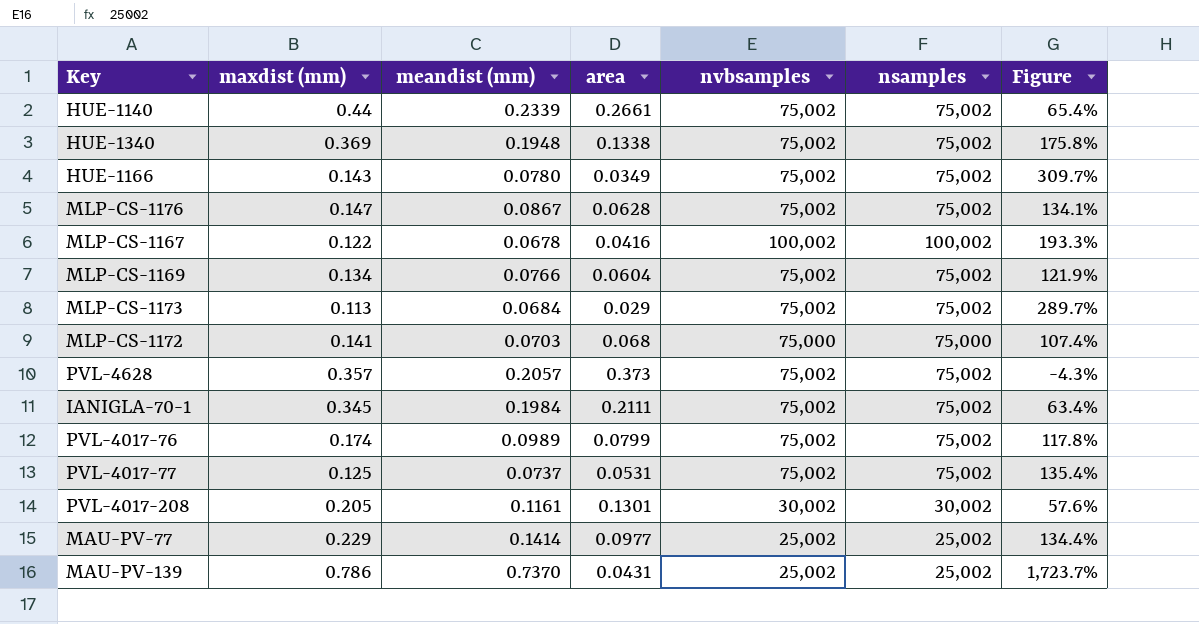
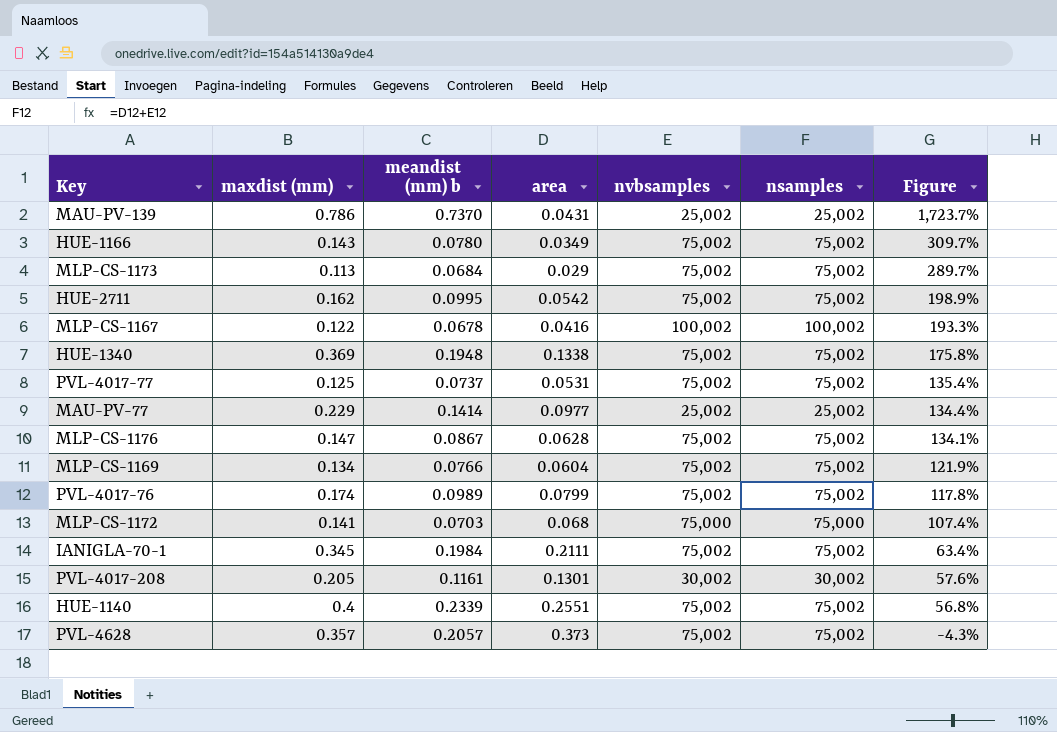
row order: none -> Figure descending
column name: meandist (mm) -> meandist (mm) b
row HUE-2711: none -> 0.162 | 0.0995 | 0.0542 | 75,002 | 75,002 | 198.9%
HUE-1140 | maxdist (mm): 0.44 -> 0.4
HUE-1140 | area: 0.2661 -> 0.2551
HUE-1140 | Figure: 65.4% -> 56.8%

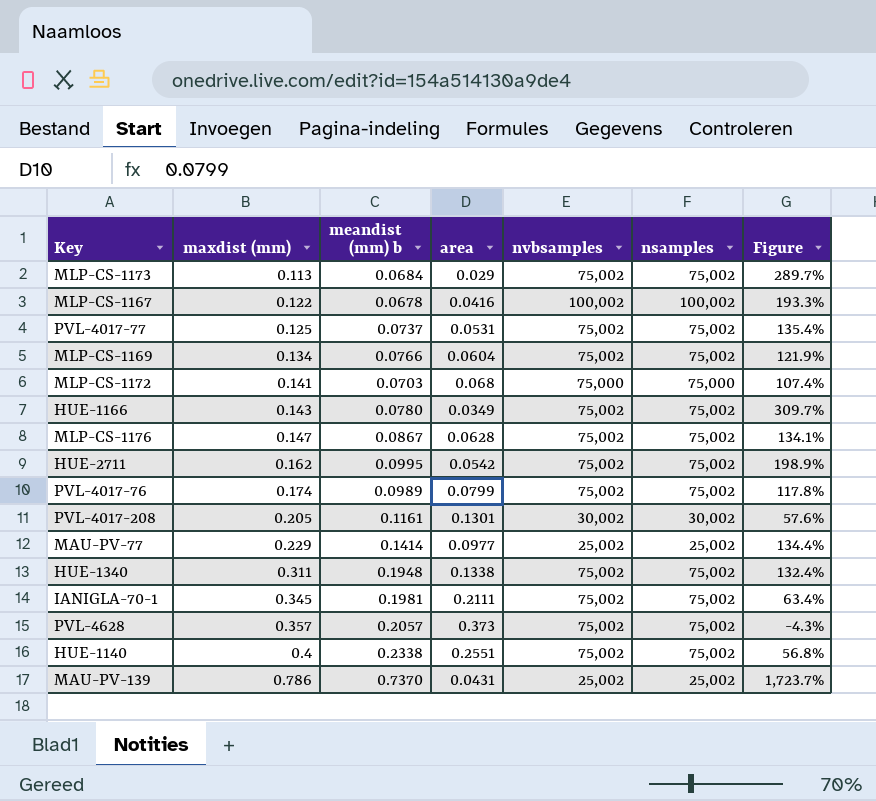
row order: Figure descending -> maxdist (mm) ascending
HUE-1340 | maxdist (mm): 0.369 -> 0.311
HUE-1340 | Figure: 175.8% -> 132.4%
IANIGLA-70-1 | meandist (mm) b: 0.1984 -> 0.1981
HUE-1140 | meandist (mm) b: 0.2339 -> 0.2338

